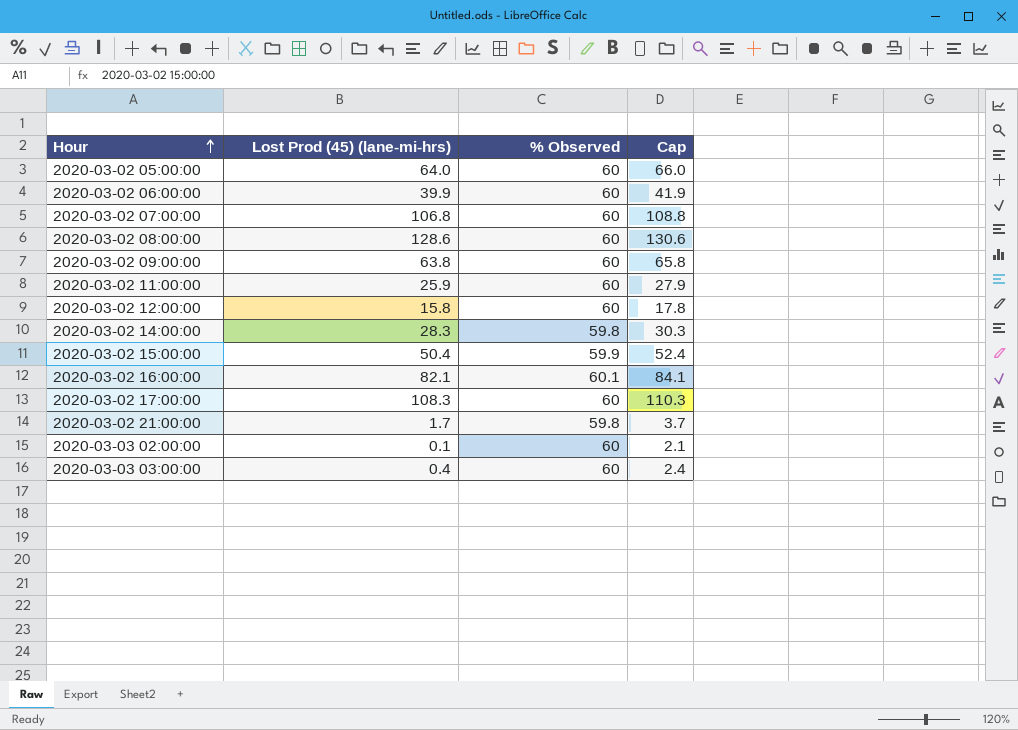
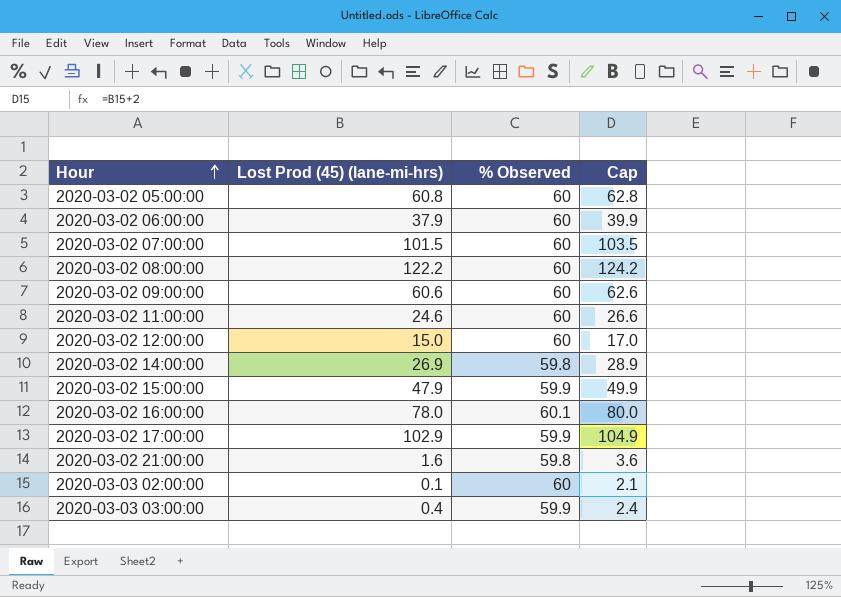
2020-03-02 05:00:00 | Lost Prod (45) (lane-mi-hrs): 64.0 -> 60.8
2020-03-02 05:00:00 | Cap: 66.0 -> 62.8
2020-03-02 06:00:00 | Lost Prod (45) (lane-mi-hrs): 39.9 -> 37.9
2020-03-02 06:00:00 | Cap: 41.9 -> 39.9
2020-03-02 07:00:00 | Lost Prod (45) (lane-mi-hrs): 106.8 -> 101.5
2020-03-02 07:00:00 | Cap: 108.8 -> 103.5
2020-03-02 08:00:00 | Lost Prod (45) (lane-mi-hrs): 128.6 -> 122.2
2020-03-02 08:00:00 | Cap: 130.6 -> 124.2
2020-03-02 09:00:00 | Lost Prod (45) (lane-mi-hrs): 63.8 -> 60.6
2020-03-02 09:00:00 | Cap: 65.8 -> 62.6
2020-03-02 11:00:00 | Lost Prod (45) (lane-mi-hrs): 25.9 -> 24.6
2020-03-02 11:00:00 | Cap: 27.9 -> 26.6
2020-03-02 12:00:00 | Lost Prod (45) (lane-mi-hrs): 15.8 -> 15.0
2020-03-02 12:00:00 | Cap: 17.8 -> 17.0
2020-03-02 14:00:00 | Lost Prod (45) (lane-mi-hrs): 28.3 -> 26.9
2020-03-02 14:00:00 | Cap: 30.3 -> 28.9
2020-03-02 15:00:00 | Lost Prod (45) (lane-mi-hrs): 50.4 -> 47.9
2020-03-02 15:00:00 | Cap: 52.4 -> 49.9
2020-03-02 16:00:00 | Lost Prod (45) (lane-mi-hrs): 82.1 -> 78.0
2020-03-02 16:00:00 | Cap: 84.1 -> 80.0
2020-03-02 17:00:00 | Lost Prod (45) (lane-mi-hrs): 108.3 -> 102.9
2020-03-02 17:00:00 | % Observed: 60 -> 59.9
2020-03-02 17:00:00 | Cap: 110.3 -> 104.9
2020-03-02 21:00:00 | Lost Prod (45) (lane-mi-hrs): 1.7 -> 1.6
2020-03-02 21:00:00 | Cap: 3.7 -> 3.6
2020-03-03 03:00:00 | % Observed: 60 -> 59.9

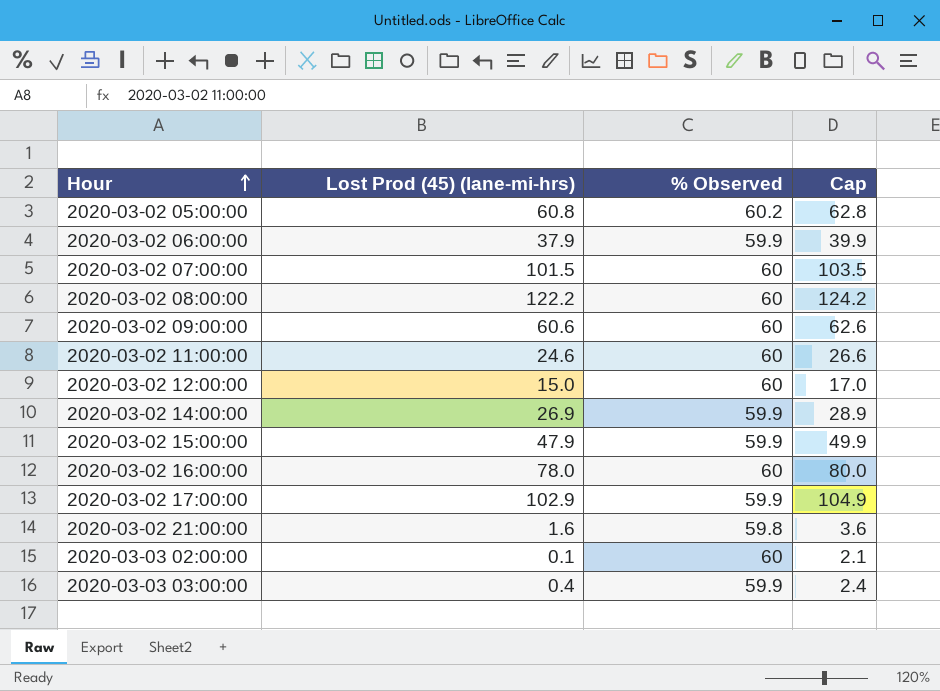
2020-03-02 05:00:00 | % Observed: 60 -> 60.2
2020-03-02 06:00:00 | % Observed: 60 -> 59.9
2020-03-02 14:00:00 | % Observed: 59.8 -> 59.9
2020-03-02 16:00:00 | % Observed: 60.1 -> 60

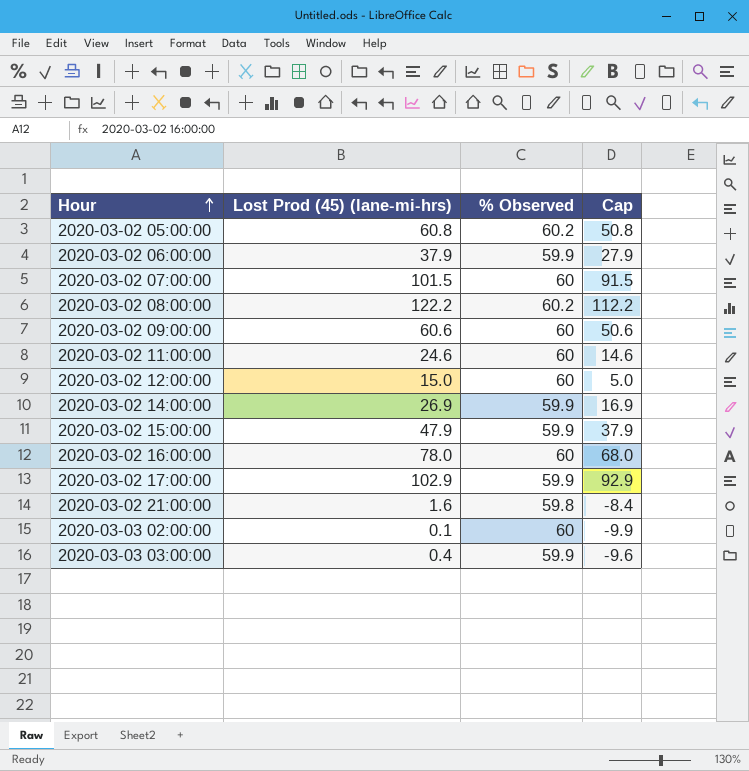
column Cap | formula: [Lost Prod (45) (lane-mi-hrs)] + 2 -> [Lost Prod (45) (lane-mi-hrs)] - 10
2020-03-02 08:00:00 | % Observed: 60 -> 60.2

